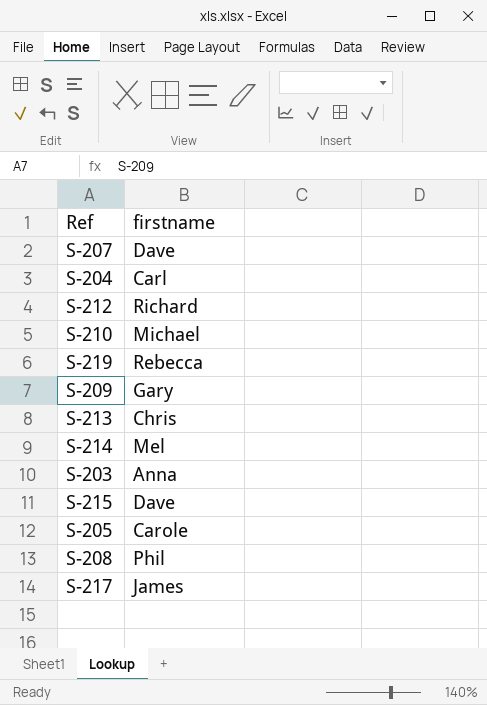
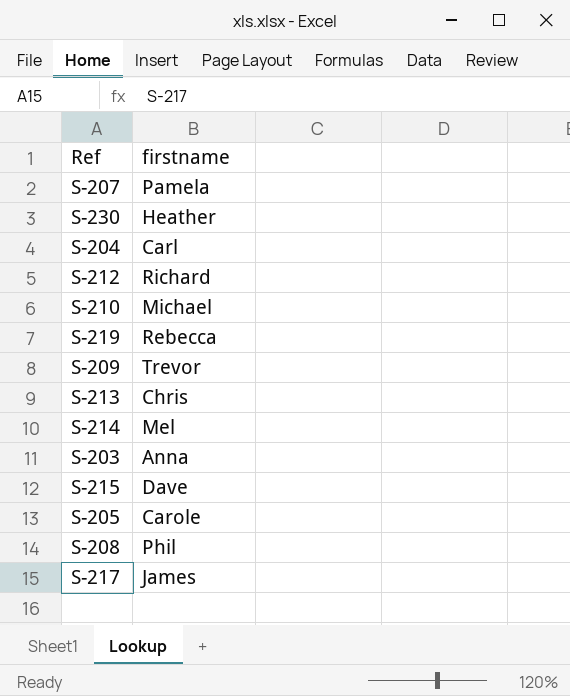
S-207 | firstname: Dave -> Pamela
row S-230: none -> Heather
S-209 | firstname: Gary -> Trevor

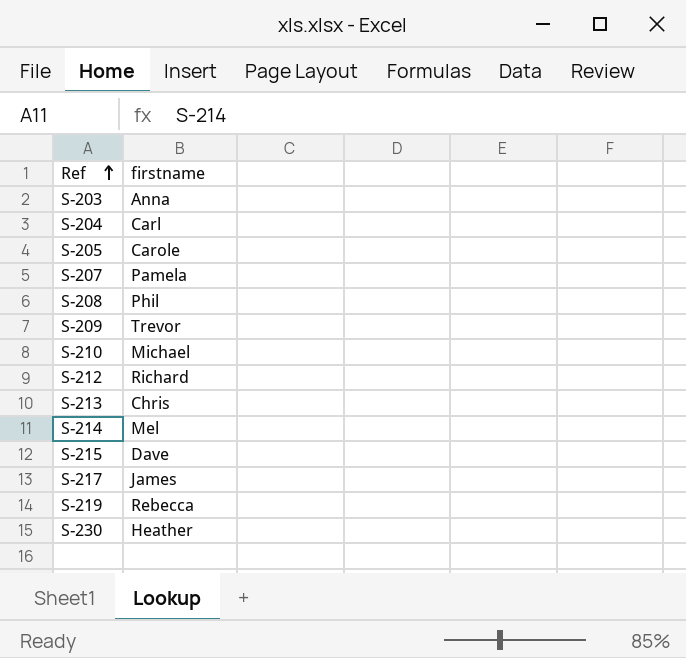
row order: none -> Ref ascending

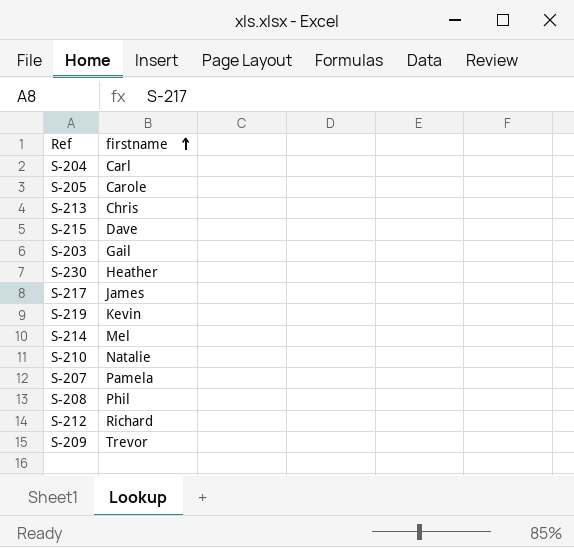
row order: Ref ascending -> firstname ascending
S-203 | firstname: Anna -> Gail
S-219 | firstname: Rebecca -> Kevin
S-210 | firstname: Michael -> Natalie

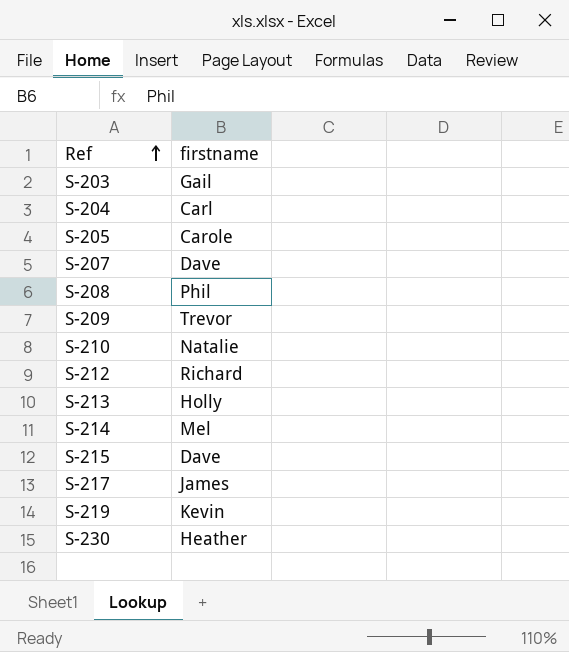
row order: firstname ascending -> Ref ascending
S-207 | firstname: Pamela -> Dave
S-213 | firstname: Chris -> Holly

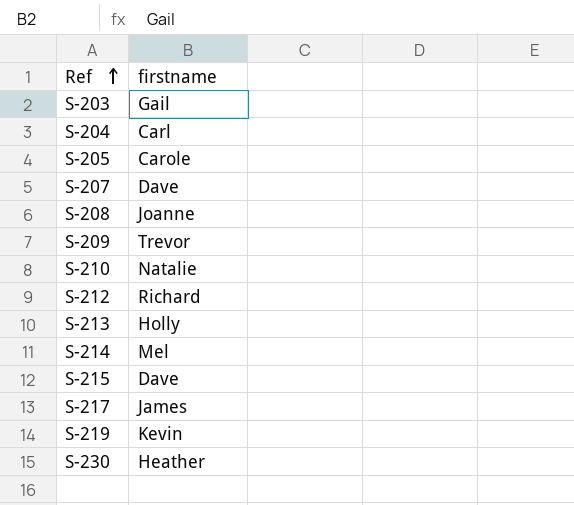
S-208 | firstname: Phil -> Joanne

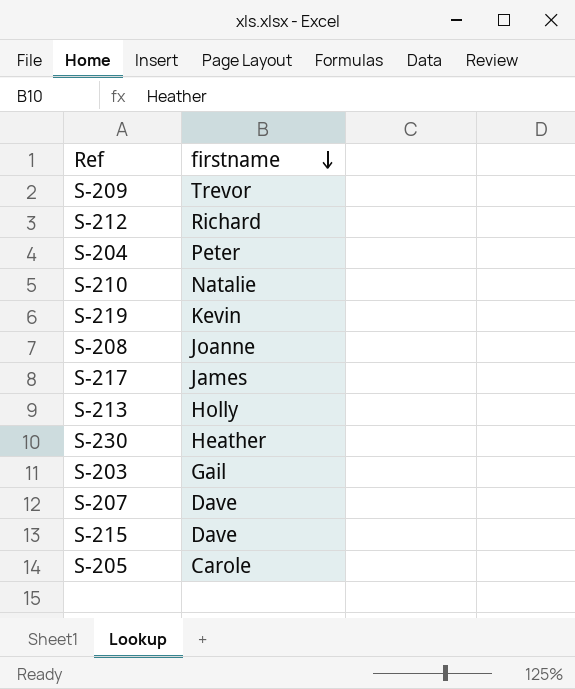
row order: Ref ascending -> firstname descending
row S-214: Mel -> none
S-204 | firstname: Carl -> Peter

